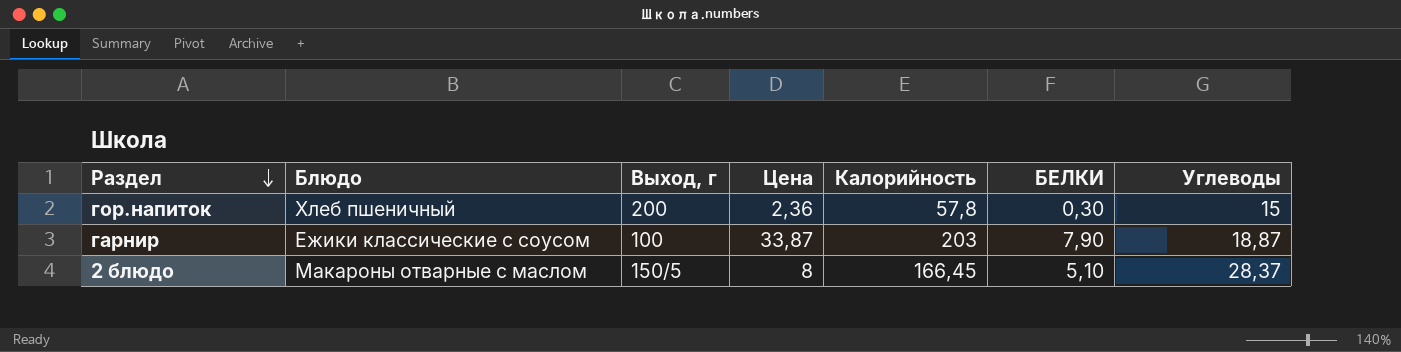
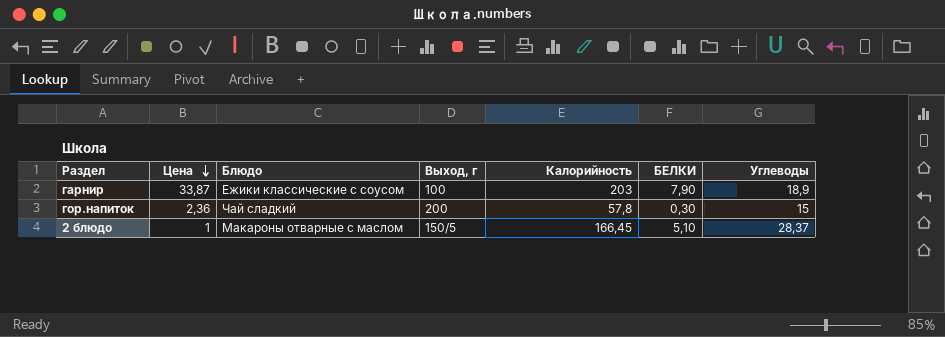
row order: Раздел descending -> Цена descending
column Цена | position: 4 -> 2
гарнир | Углеводы: 18,87 -> 18,9
гор.напиток | Блюдо: Хлеб пшеничный -> Чай сладкий
2 блюдо | Цена: 8 -> 1

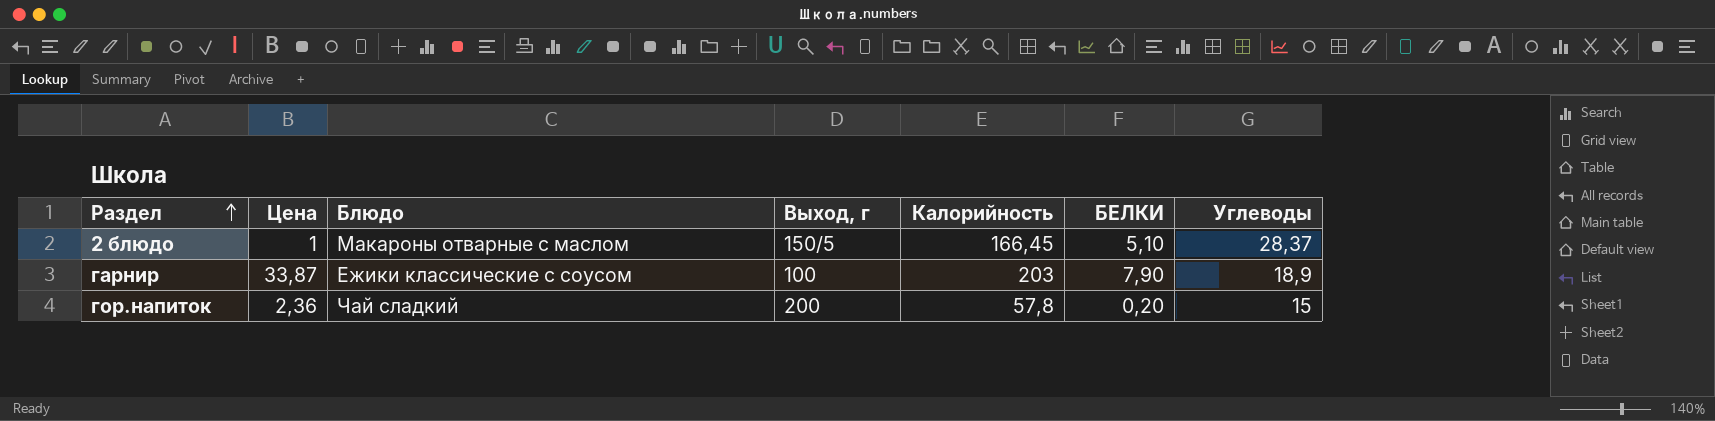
row order: Цена descending -> Раздел ascending
гор.напиток | БЕЛКИ: 0,30 -> 0,20

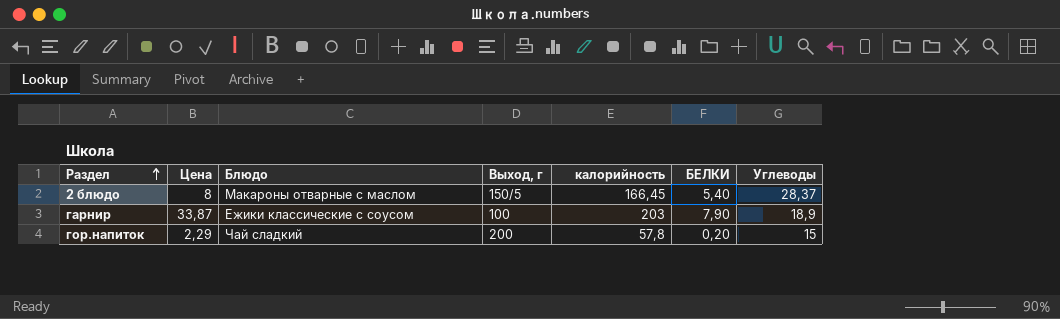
column name: Калорийность -> калорийность
2 блюдо | Цена: 1 -> 8
2 блюдо | БЕЛКИ: 5,10 -> 5,40
гор.напиток | Цена: 2,36 -> 2,29

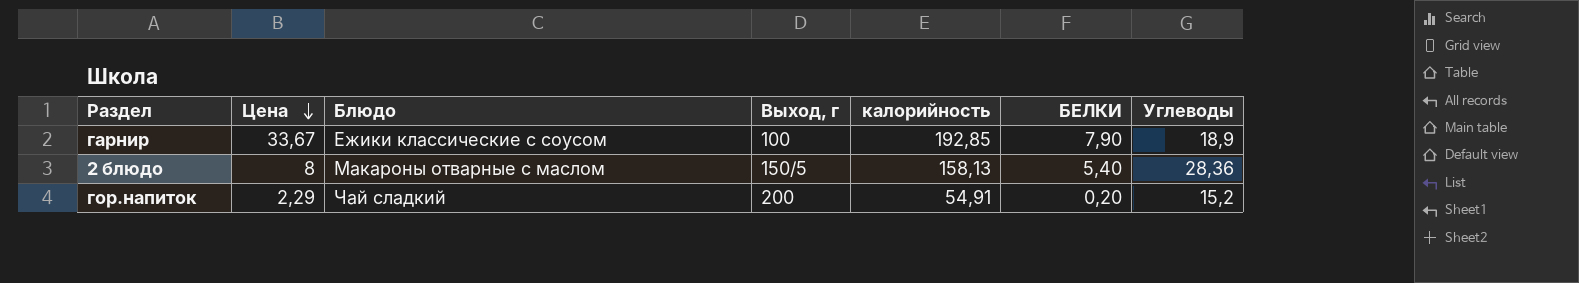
row order: Раздел ascending -> Цена descending
гарнир | Цена: 33,87 -> 33,67
гарнир | калорийность: 203 -> 192,85
2 блюдо | калорийность: 166,45 -> 158,13
2 блюдо | Углеводы: 28,37 -> 28,36
гор.напиток | калорийность: 57,8 -> 54,91
гор.напиток | Углеводы: 15 -> 15,2

